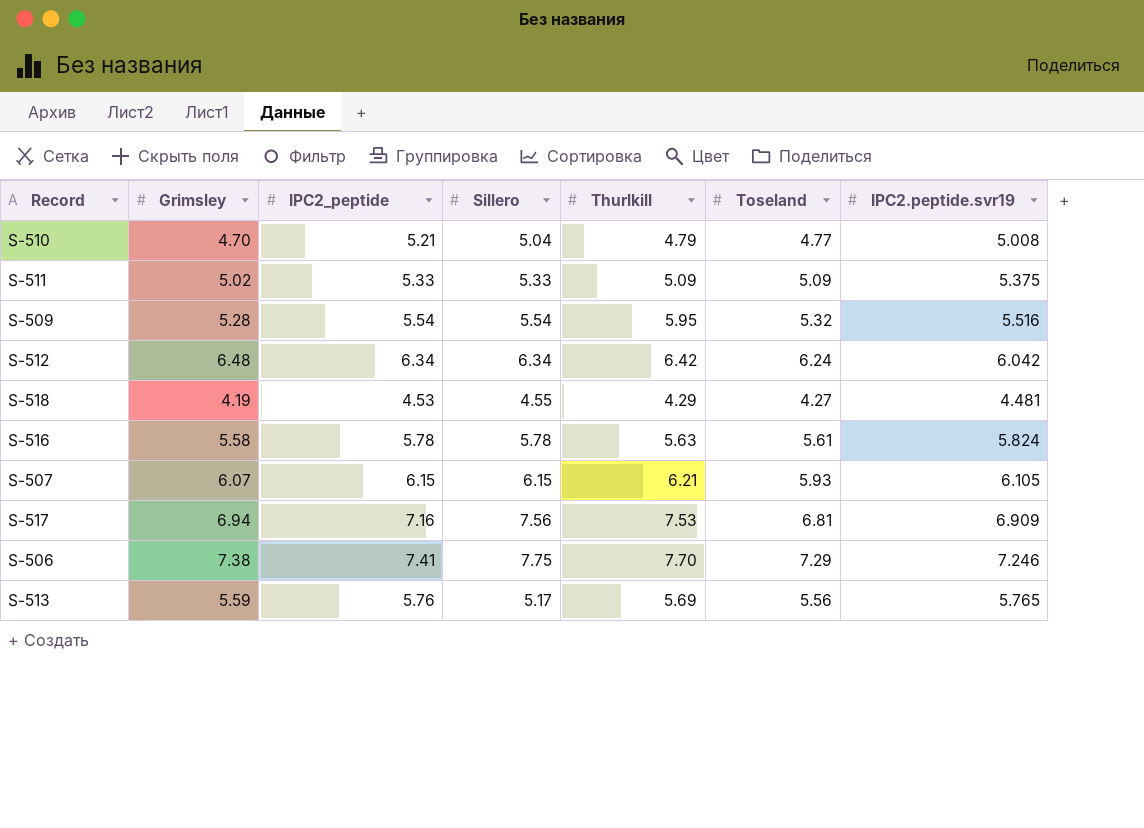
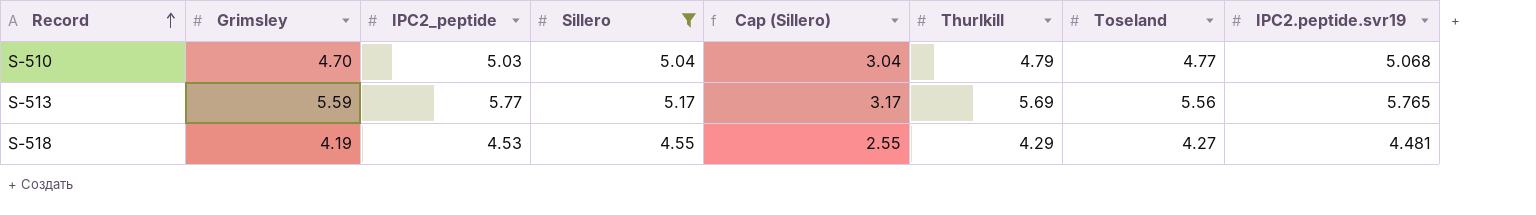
filter: none -> Sillero <= 5.17
row order: none -> Record ascending
column Cap (Sillero) | formula: none -> [Sillero] - 2
S-510 | IPC2_peptide: 5.21 -> 5.03
S-510 | IPC2.peptide.svr19: 5.008 -> 5.068
S-513 | IPC2_peptide: 5.76 -> 5.77

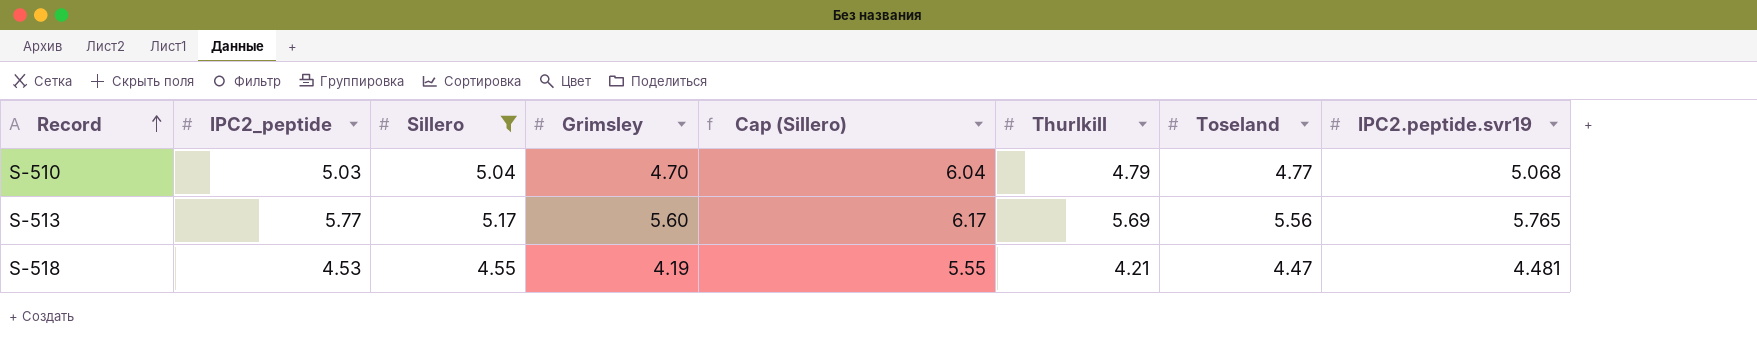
column Grimsley | position: 2 -> 4
column Cap (Sillero) | formula: [Sillero] - 2 -> [Sillero] + 1
S-513 | Grimsley: 5.59 -> 5.60
S-518 | Thurlkill: 4.29 -> 4.21
S-518 | Toseland: 4.27 -> 4.47

